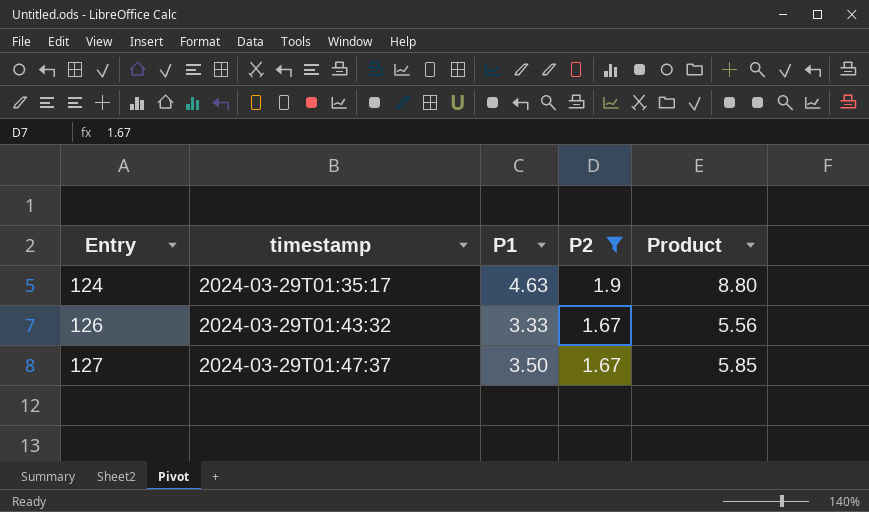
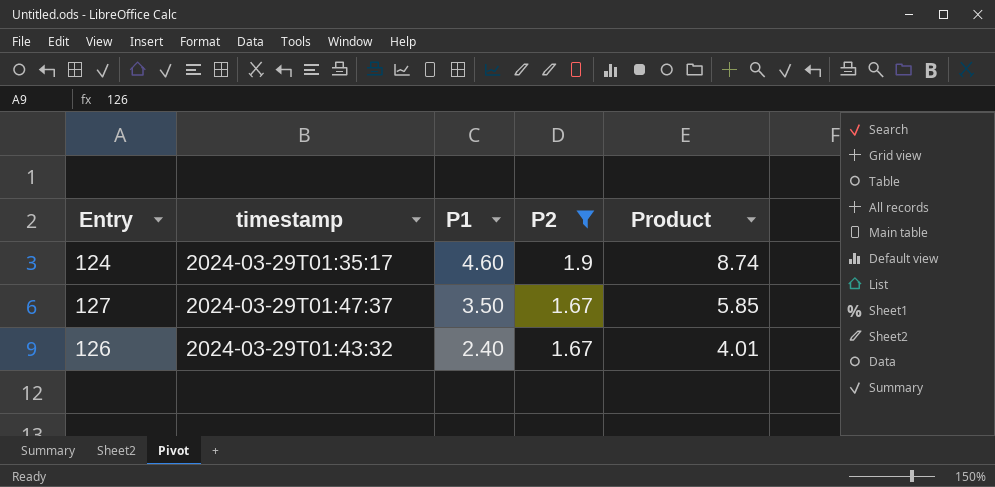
row order: Entry ascending -> P1 descending
124 | P1: 4.63 -> 4.60
124 | Product: 8.80 -> 8.74
126 | P1: 3.33 -> 2.40
126 | Product: 5.56 -> 4.01

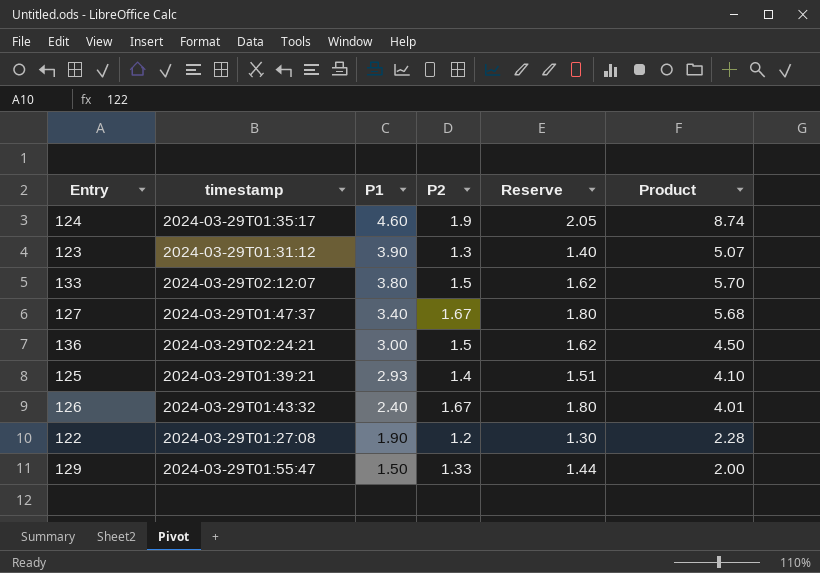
filter: P2 >= 1.67 -> none
column Reserve | formula: none -> [P2] * 1.08
127 | P1: 3.50 -> 3.40
127 | Product: 5.85 -> 5.68

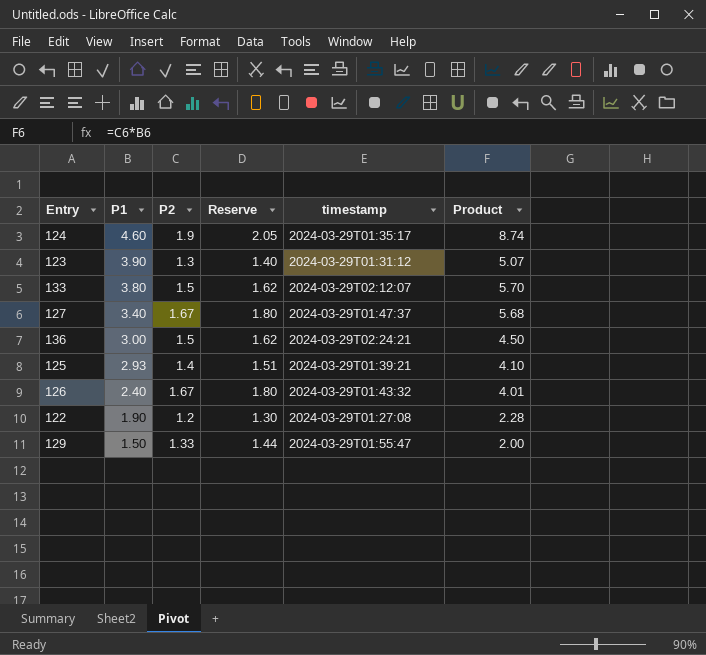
column timestamp | position: 2 -> 5

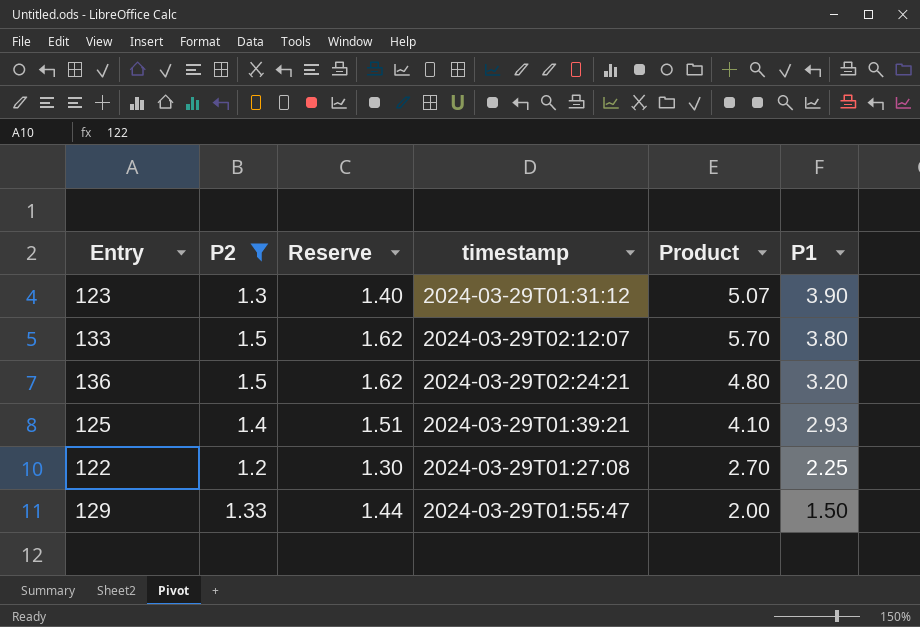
filter: none -> P2 <= 1.5
column P1 | position: 2 -> 6
136 | Product: 4.50 -> 4.80
136 | P1: 3.00 -> 3.20
122 | Product: 2.28 -> 2.70
122 | P1: 1.90 -> 2.25

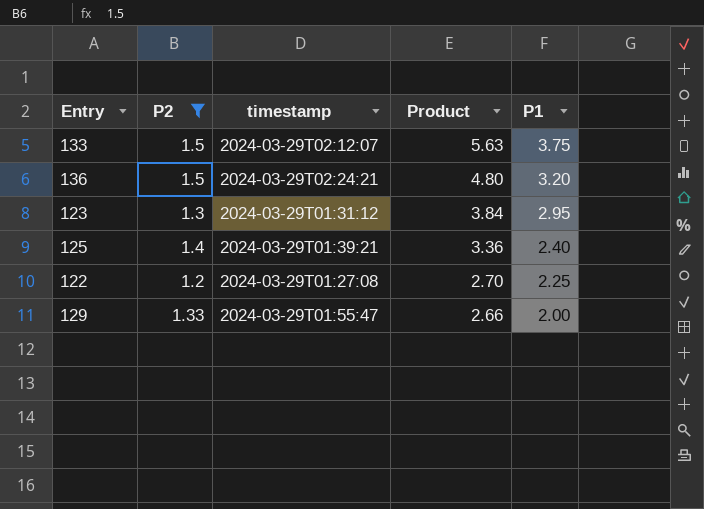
row order: P1 descending -> Product descending
column Reserve | formula: [P2] * 1.08 -> none
133 | Product: 5.70 -> 5.63
133 | P1: 3.80 -> 3.75
123 | Product: 5.07 -> 3.84
123 | P1: 3.90 -> 2.95
125 | Product: 4.10 -> 3.36
125 | P1: 2.93 -> 2.40
129 | Product: 2.00 -> 2.66
129 | P1: 1.50 -> 2.00

